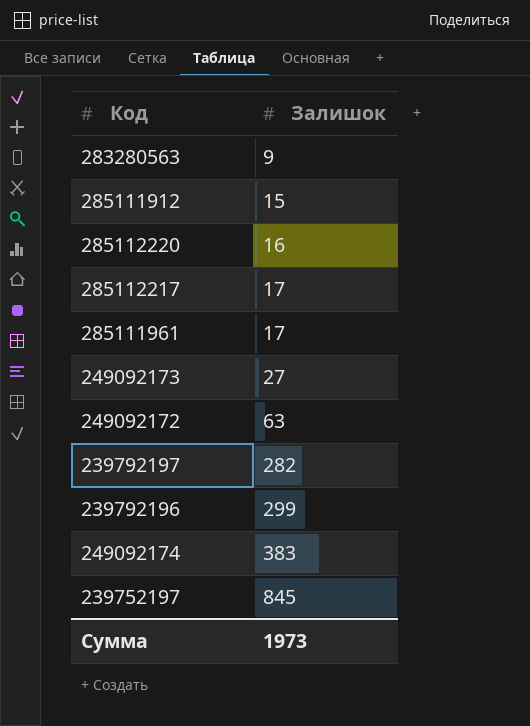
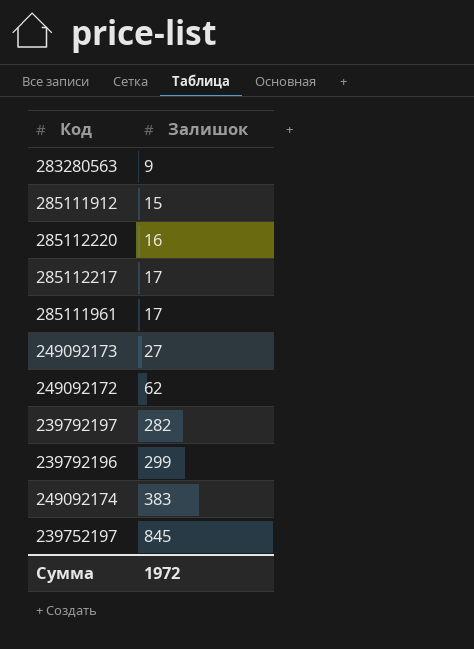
249092172 | Залишок: 63 -> 62
Сумма | Залишок: 1973 -> 1972

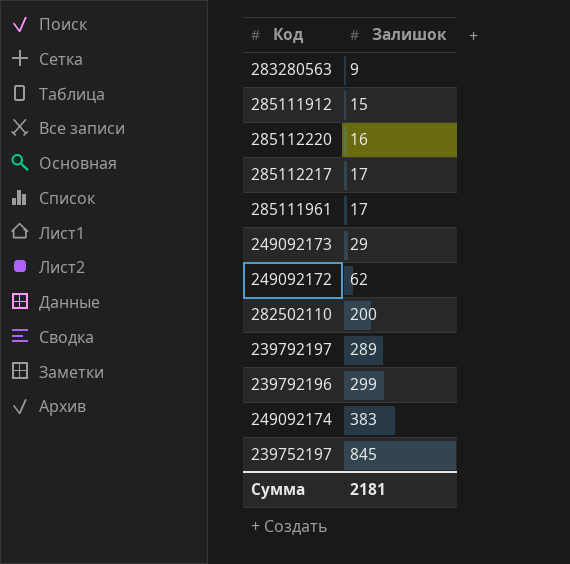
249092173 | Залишок: 27 -> 29
row 282502110: none -> 200
239792197 | Залишок: 282 -> 289
Сумма | Залишок: 1972 -> 2181

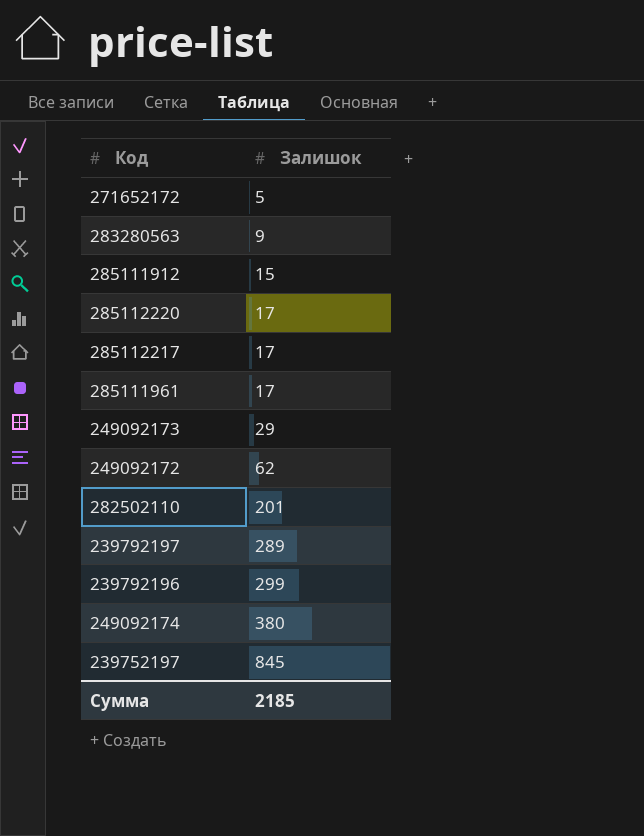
row 271652172: none -> 5
285112220 | Залишок: 16 -> 17
282502110 | Залишок: 200 -> 201
249092174 | Залишок: 383 -> 380
Сумма | Залишок: 2181 -> 2185

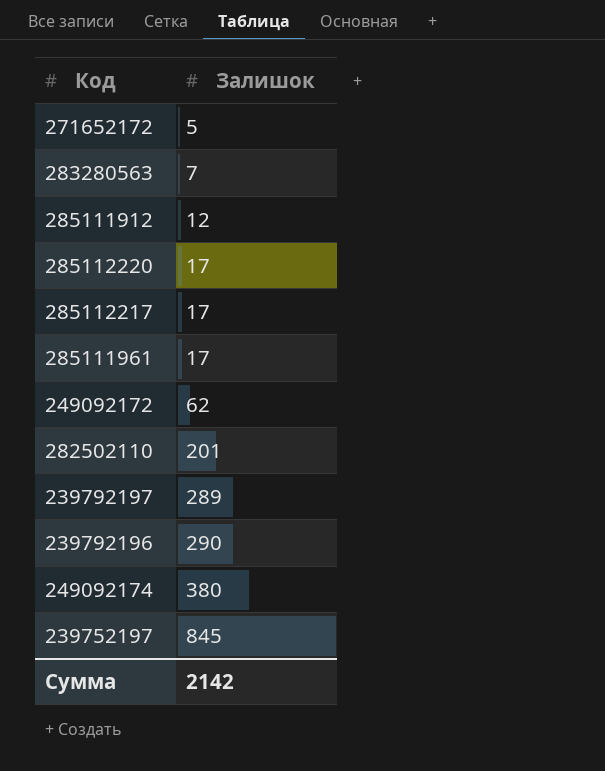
row 249092173: 29 -> none
283280563 | Залишок: 9 -> 7
285111912 | Залишок: 15 -> 12
239792196 | Залишок: 299 -> 290
Сумма | Залишок: 2185 -> 2142

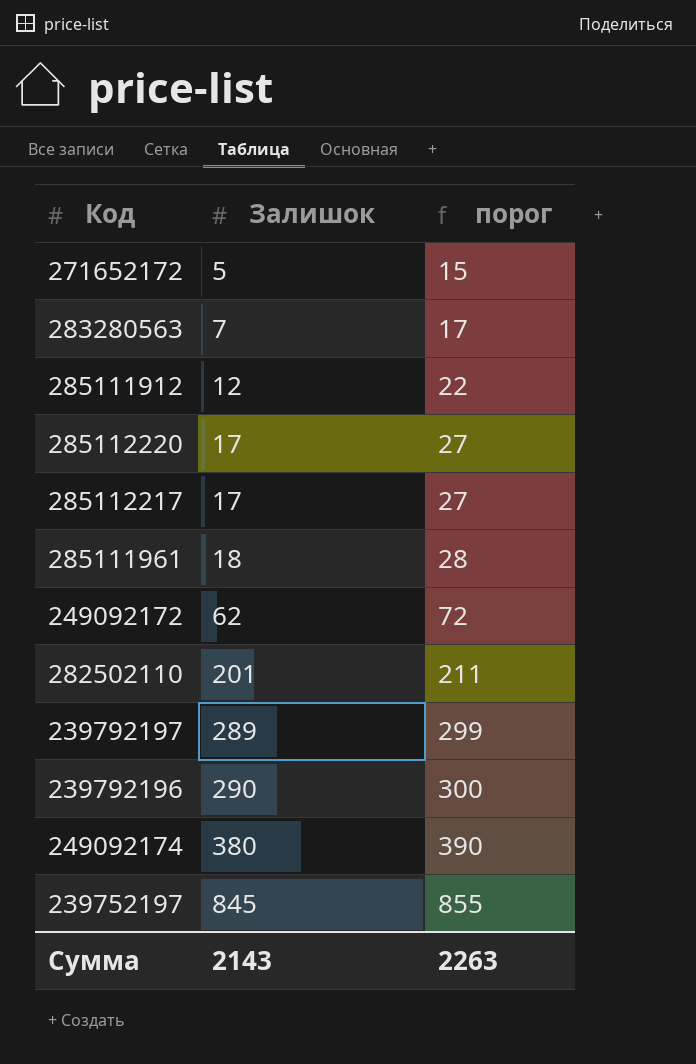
column порог | formula: none -> [Залишок] + 10
285111961 | Залишок: 17 -> 18
Сумма | Залишок: 2142 -> 2143

